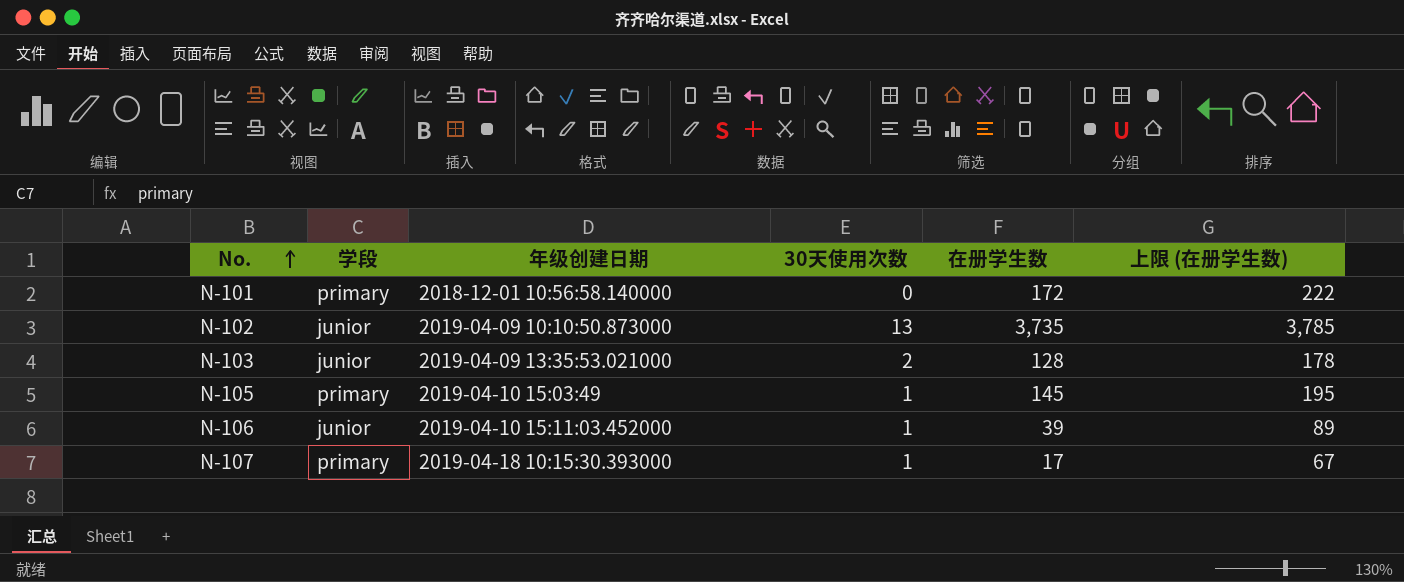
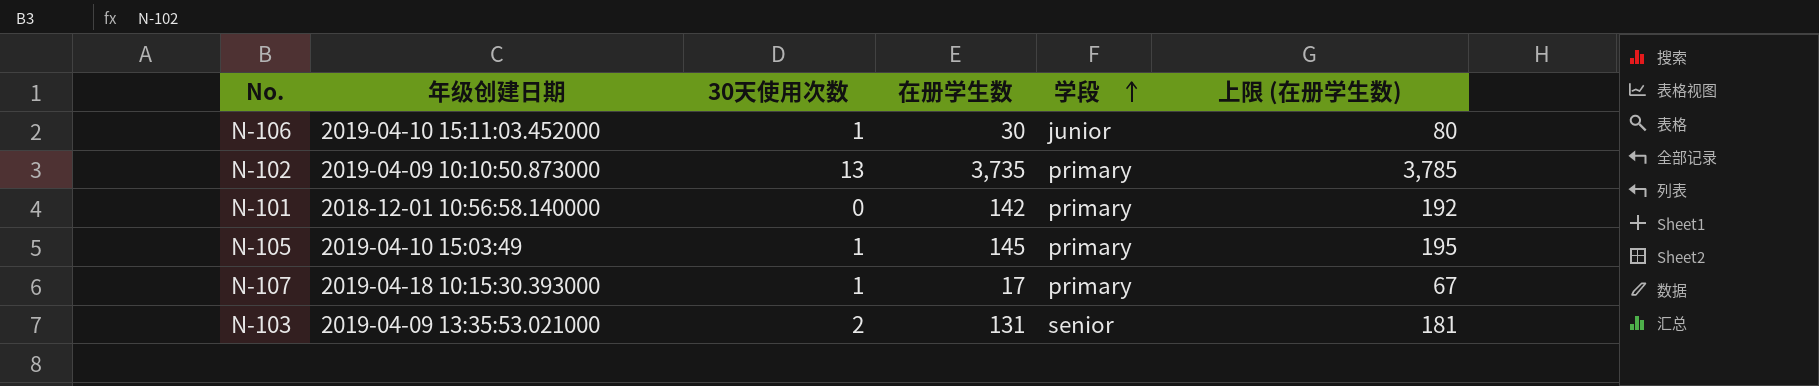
row order: No. ascending -> 学段 ascending
column 学段 | position: 2 -> 5
N-106 | 在册学生数: 39 -> 30
N-106 | 上限 (在册学生数): 89 -> 80
N-102 | 学段: junior -> primary
N-101 | 在册学生数: 172 -> 142
N-101 | 上限 (在册学生数): 222 -> 192
N-103 | 在册学生数: 128 -> 131
N-103 | 学段: junior -> senior
N-103 | 上限 (在册学生数): 178 -> 181

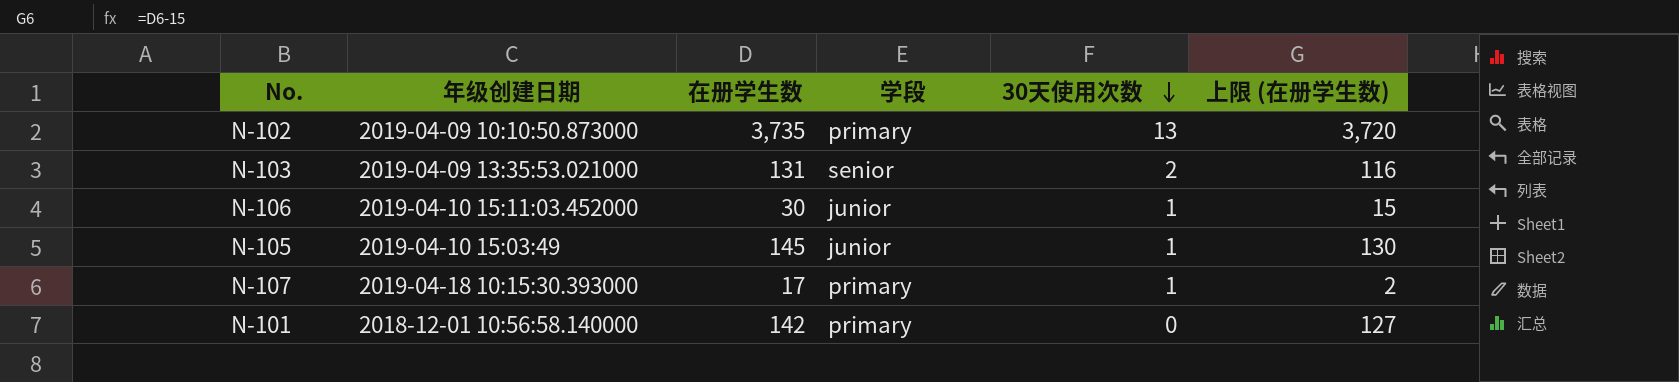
row order: 学段 ascending -> 30天使用次数 descending
column 30天使用次数 | position: 3 -> 5
column 上限 (在册学生数) | formula: [在册学生数] + 50 -> [在册学生数] - 15
N-105 | 学段: primary -> junior

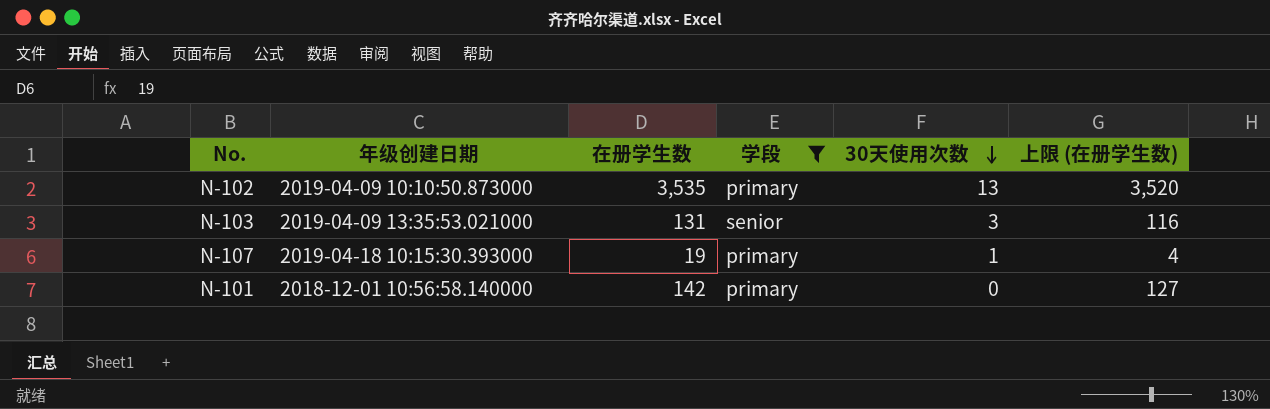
filter: none -> 学段 != junior
N-102 | 在册学生数: 3,735 -> 3,535
N-102 | 上限 (在册学生数): 3,720 -> 3,520
N-103 | 30天使用次数: 2 -> 3
N-107 | 在册学生数: 17 -> 19
N-107 | 上限 (在册学生数): 2 -> 4

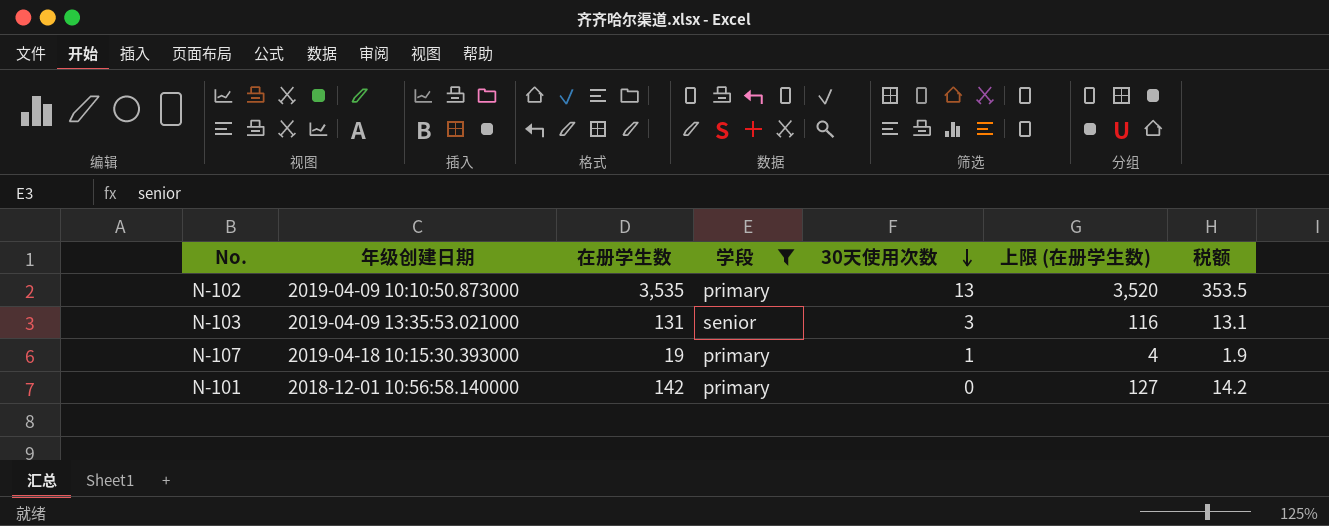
column 税额 | formula: none -> [在册学生数] * 0.1

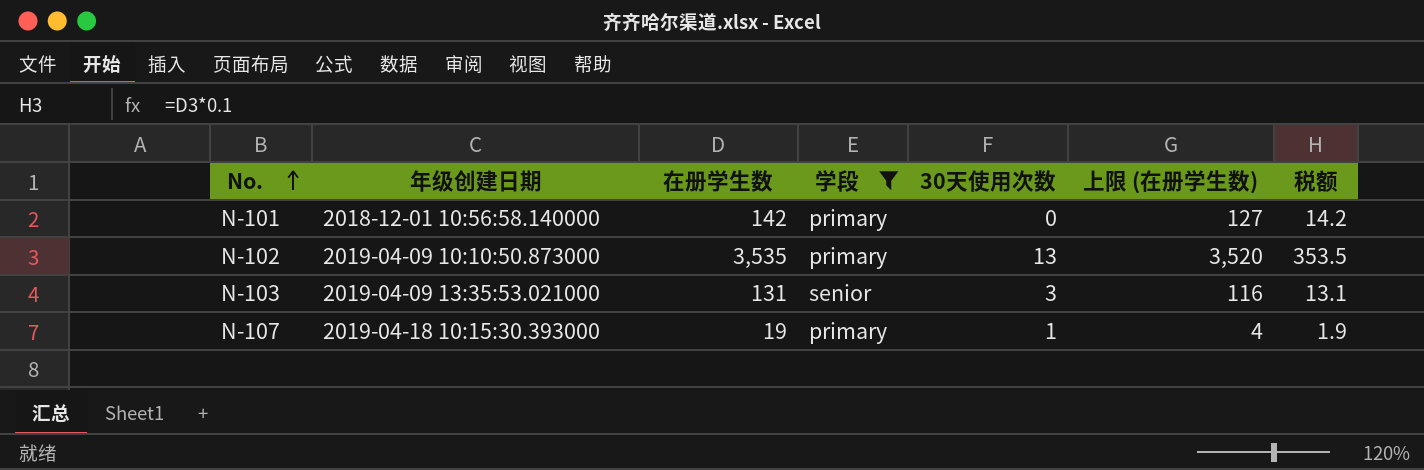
row order: 30天使用次数 descending -> No. ascending

